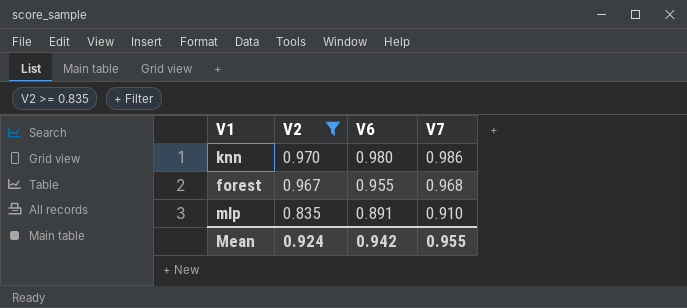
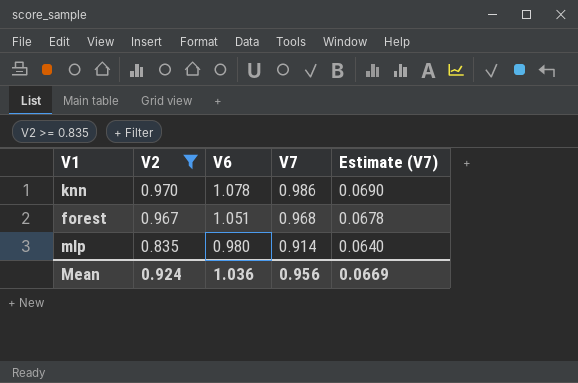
column Estimate (V7) | formula: none -> [V7] * 0.07
knn | V6: 0.980 -> 1.078
forest | V6: 0.955 -> 1.051
mlp | V6: 0.891 -> 0.980
mlp | V7: 0.910 -> 0.914
Mean | V6: 0.942 -> 1.036
Mean | V7: 0.955 -> 0.956

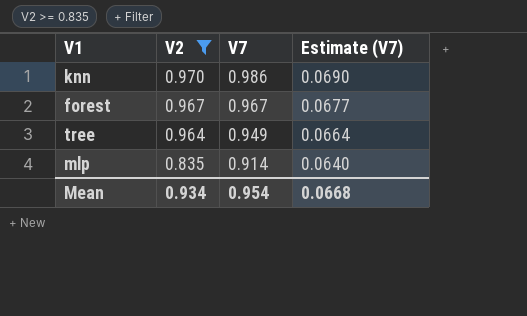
column V6 | position: 3 -> none
forest | V7: 0.968 -> 0.967
forest | Estimate (V7): 0.0678 -> 0.0677
row tree: none -> 0.964 | 0.949 | 0.0664
Mean | V2: 0.924 -> 0.934
Mean | V7: 0.956 -> 0.954
Mean | Estimate (V7): 0.0669 -> 0.0668

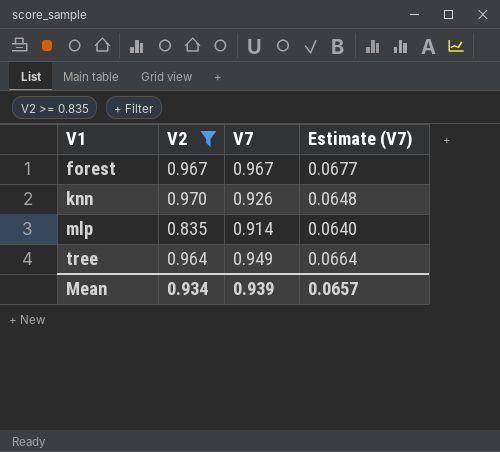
row order: V2 descending -> V1 ascending
knn | V7: 0.986 -> 0.926
knn | Estimate (V7): 0.0690 -> 0.0648
Mean | V7: 0.954 -> 0.939
Mean | Estimate (V7): 0.0668 -> 0.0657

